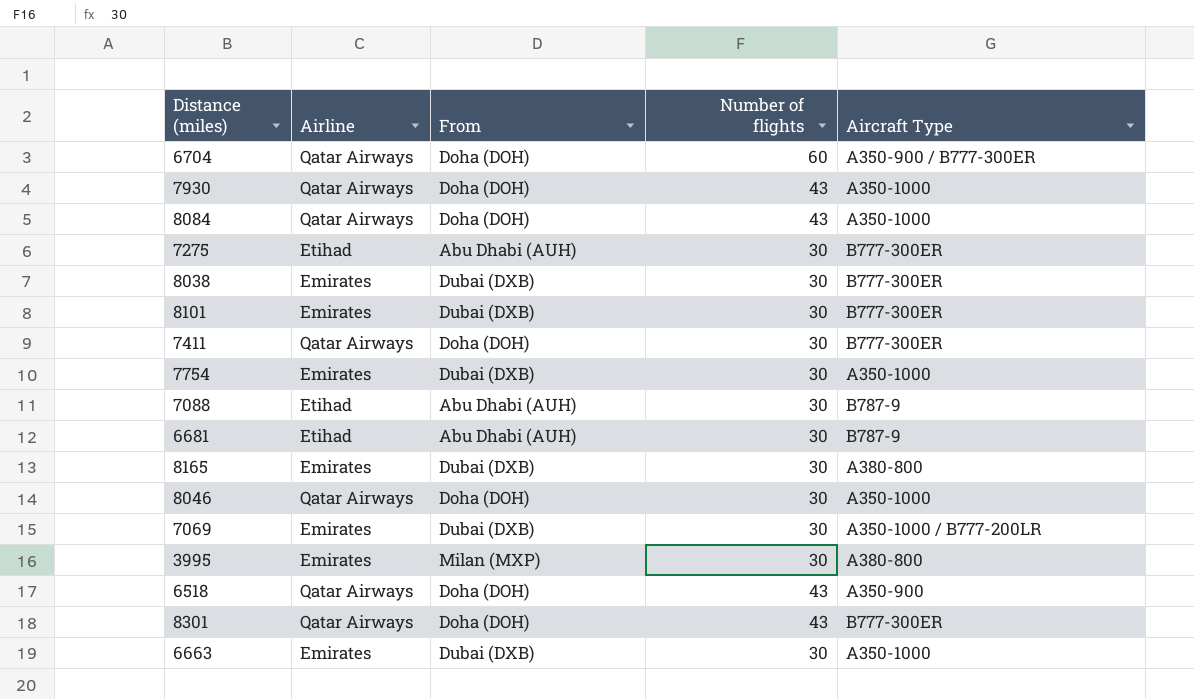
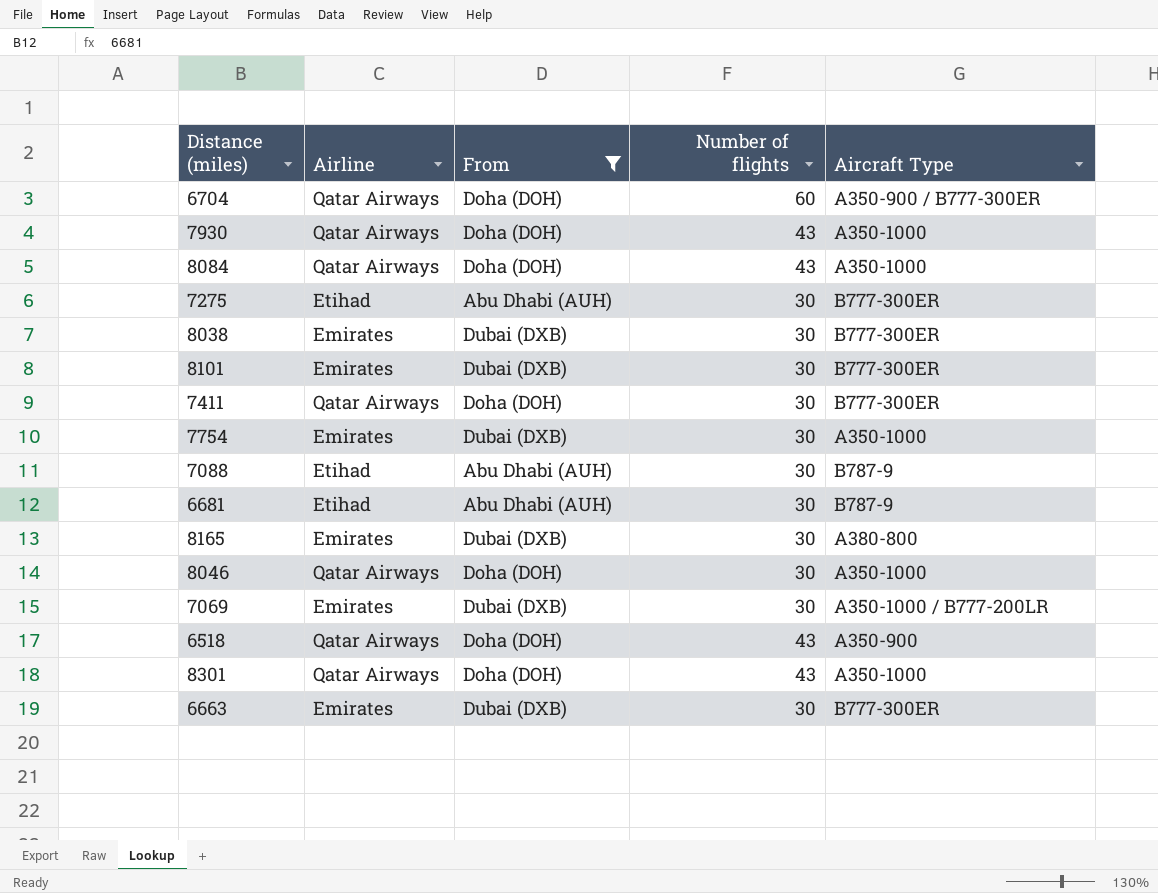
filter: none -> From != Milan (MXP)
8301 | Aircraft Type: B777-300ER -> A350-1000
6663 | Aircraft Type: A350-1000 -> B777-300ER

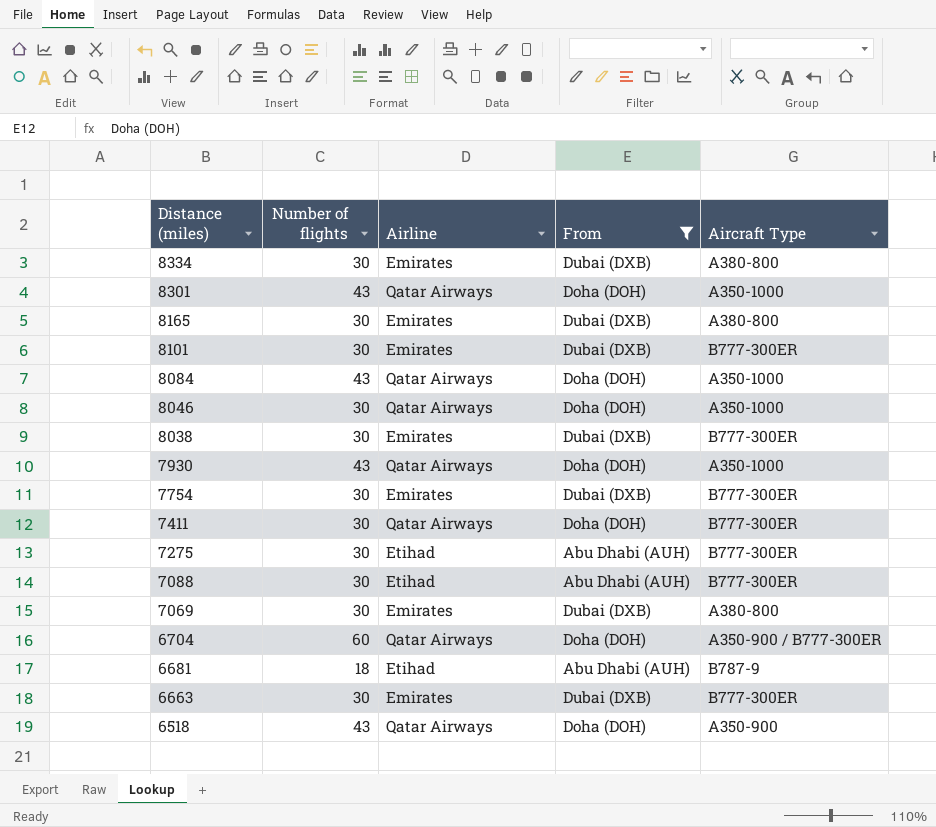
row order: none -> Distance (miles) descending
column Number of flights | position: 4 -> 2
row 8334: none -> 30 | Emirates | Dubai (DXB) | A380-800
7754 | Aircraft Type: A350-1000 -> B777-300ER
7088 | Aircraft Type: B787-9 -> B777-300ER
7069 | Aircraft Type: A350-1000 / B777-200LR -> A380-800
6681 | Number of flights: 30 -> 18

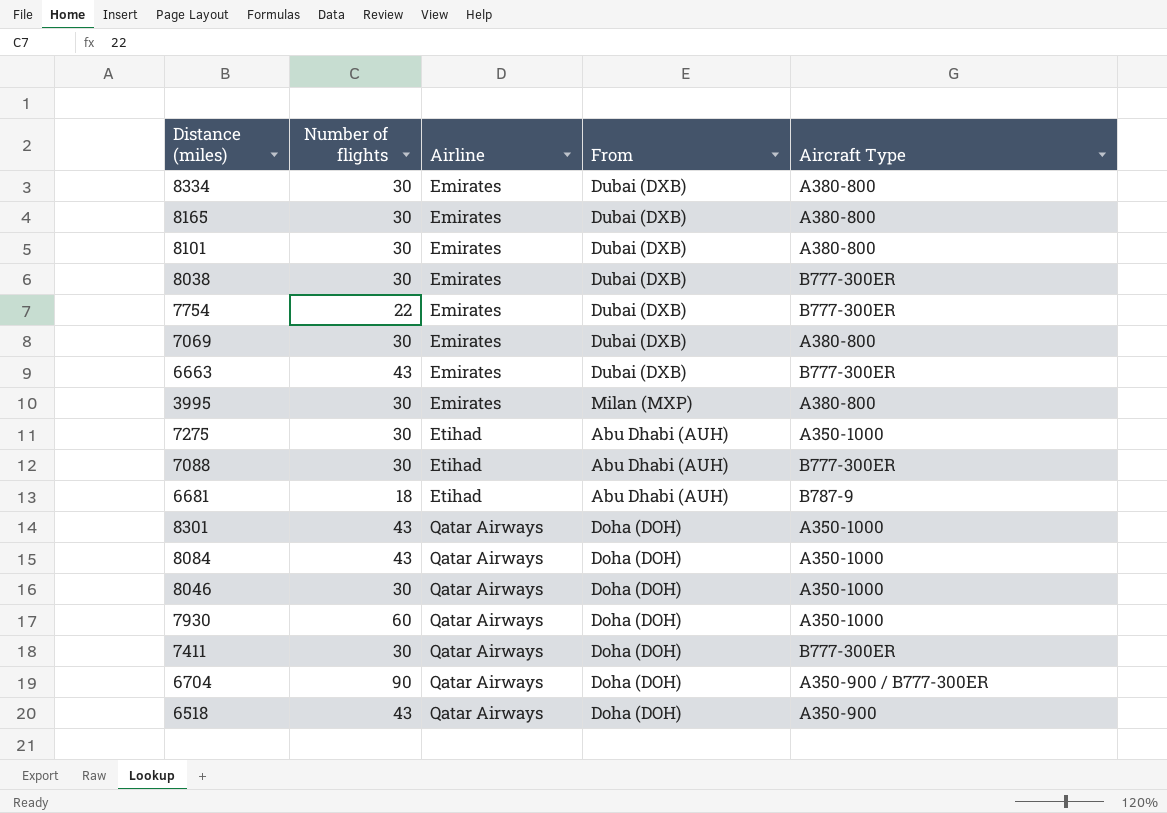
filter: From != Milan (MXP) -> none
row order: Distance (miles) descending -> Airline ascending
8101 | Aircraft Type: B777-300ER -> A380-800
7754 | Number of flights: 30 -> 22
6663 | Number of flights: 30 -> 43
7275 | Aircraft Type: B777-300ER -> A350-1000
7930 | Number of flights: 43 -> 60
6704 | Number of flights: 60 -> 90

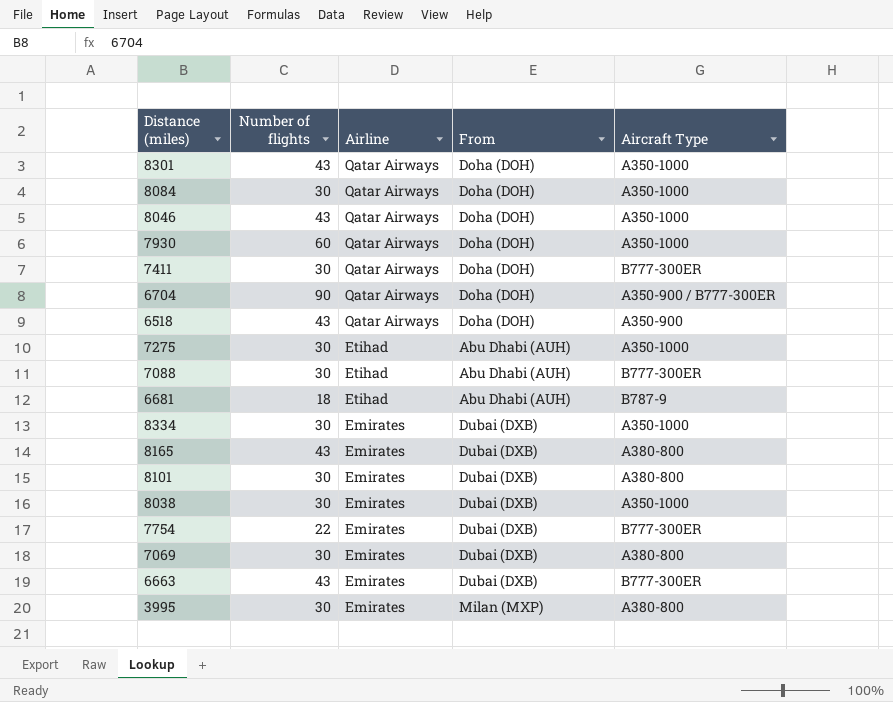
row order: Airline ascending -> Airline descending
8084 | Number of flights: 43 -> 30
8046 | Number of flights: 30 -> 43
8334 | Aircraft Type: A380-800 -> A350-1000
8165 | Number of flights: 30 -> 43
8038 | Aircraft Type: B777-300ER -> A350-1000

